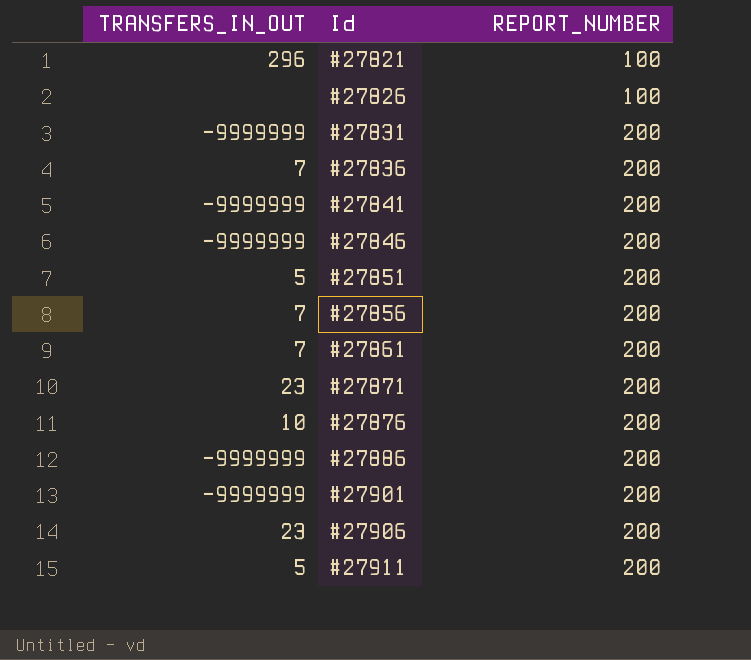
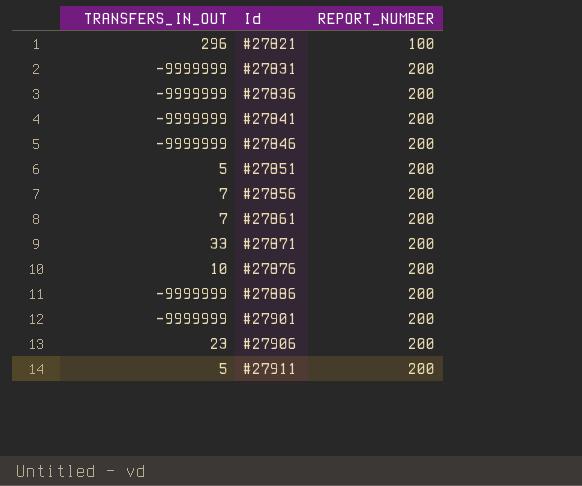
row #27826: none | 100 -> none
#27836 | TRANSFERS_IN_OUT: 7 -> -9999999
#27871 | TRANSFERS_IN_OUT: 23 -> 33

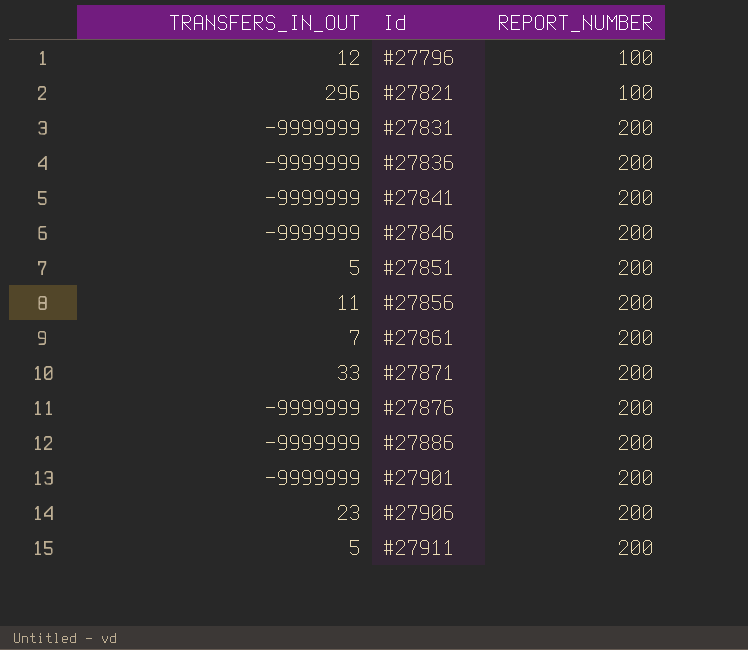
row #27796: none -> 12 | 100
#27856 | TRANSFERS_IN_OUT: 7 -> 11
#27876 | TRANSFERS_IN_OUT: 10 -> -9999999

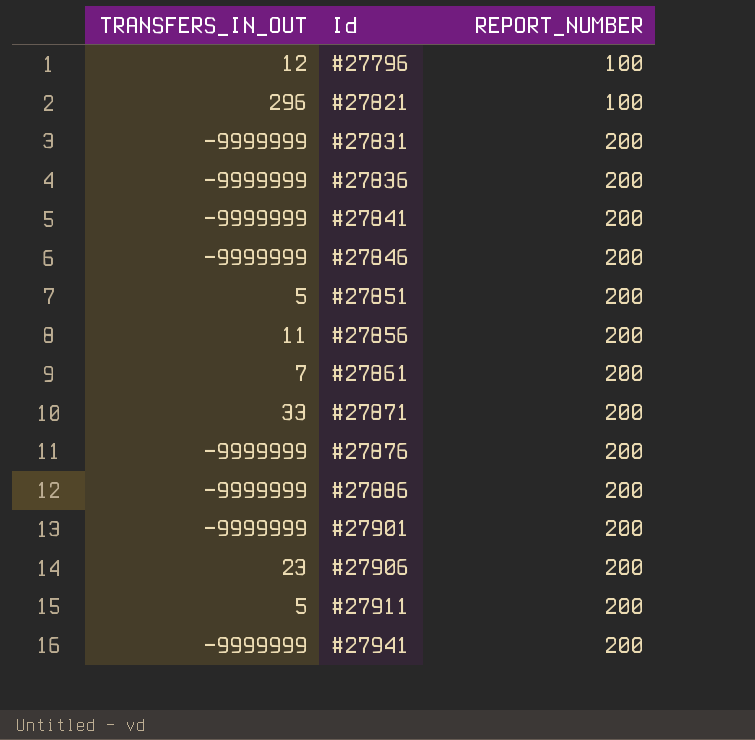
row #27941: none -> -9999999 | 200

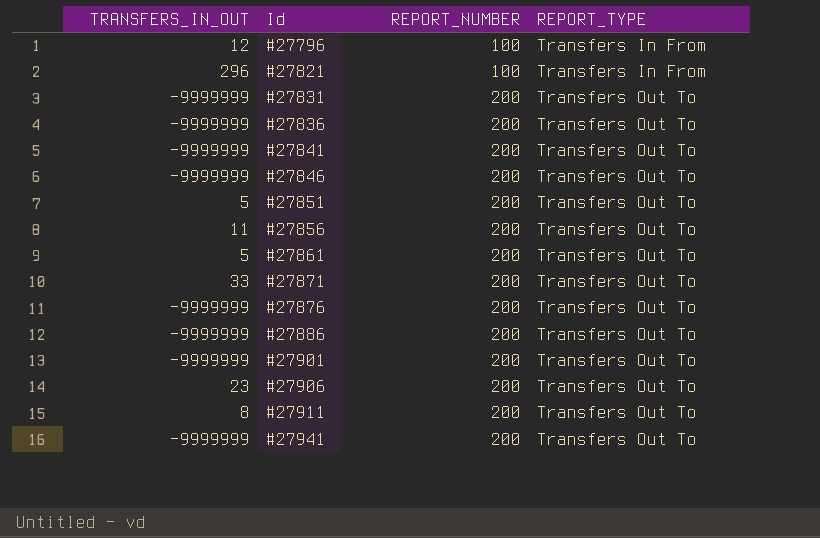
column REPORT_TYPE | position: none -> 4
#27861 | TRANSFERS_IN_OUT: 7 -> 5
#27911 | TRANSFERS_IN_OUT: 5 -> 8

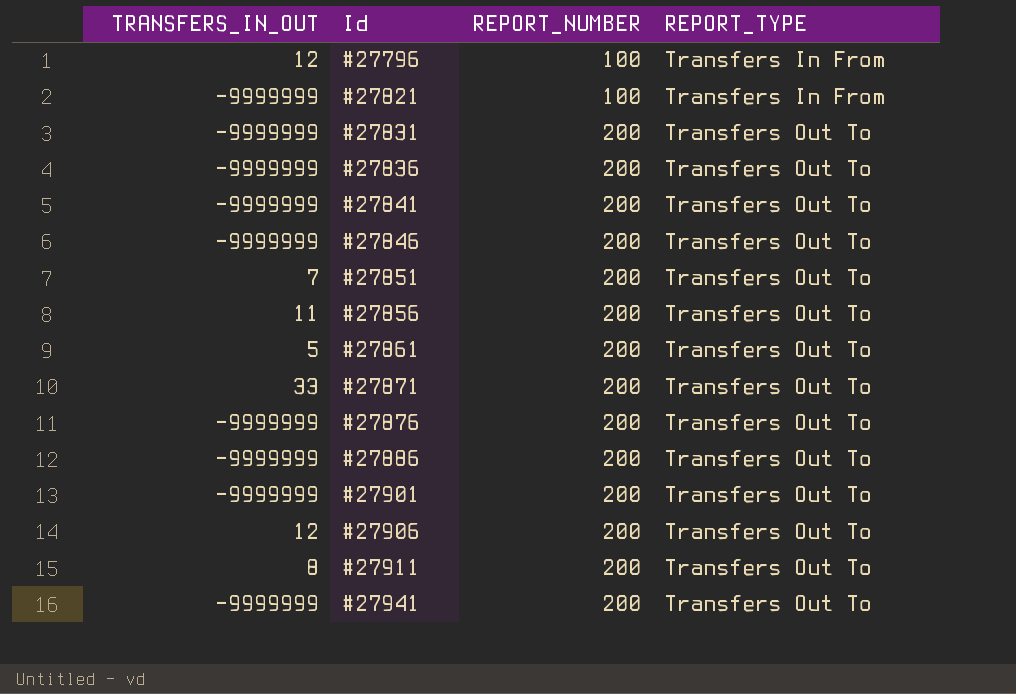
#27821 | TRANSFERS_IN_OUT: 296 -> -9999999
#27851 | TRANSFERS_IN_OUT: 5 -> 7
#27906 | TRANSFERS_IN_OUT: 23 -> 12

